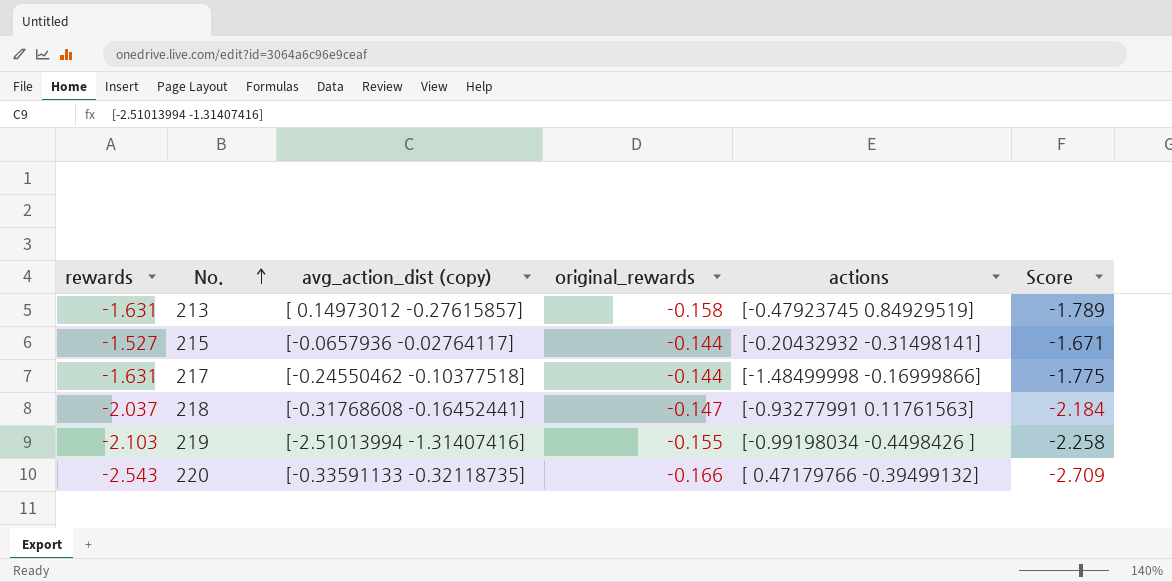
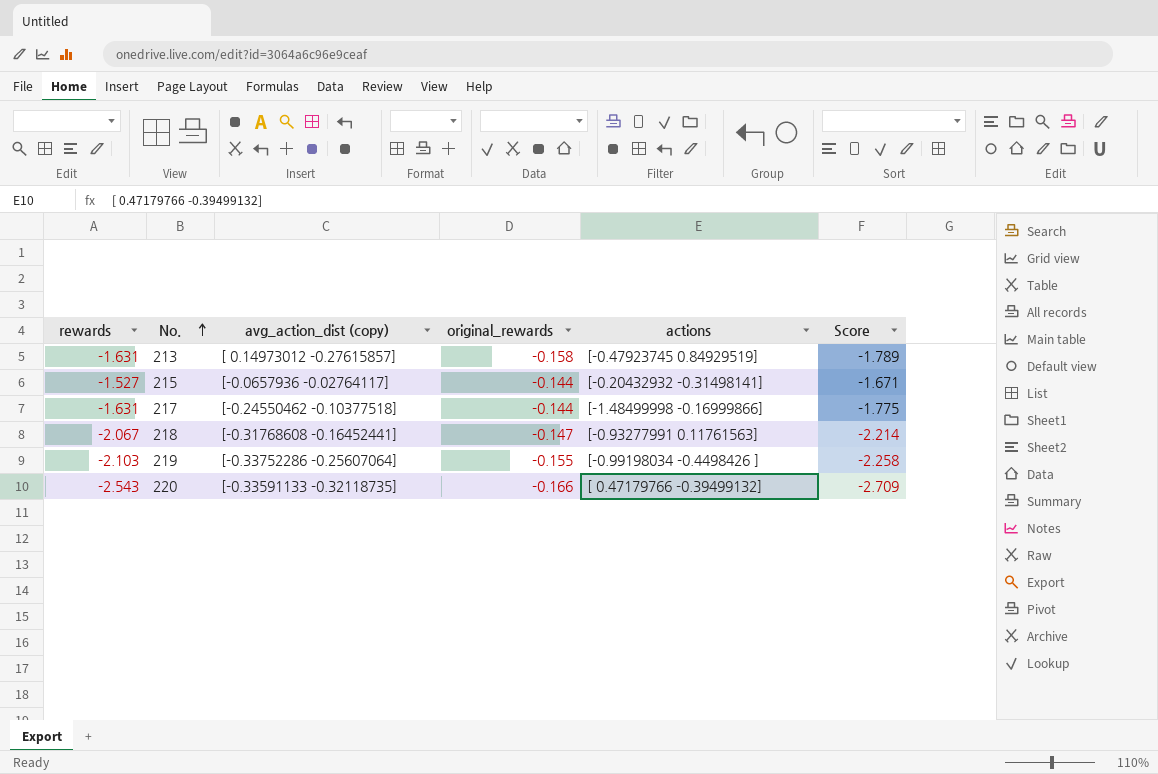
218 | rewards: -2.037 -> -2.067
218 | Score: -2.184 -> -2.214
219 | avg_action_dist (copy): [-2.51013994 -1.31407416] -> [-0.33752286 -0.25607064]

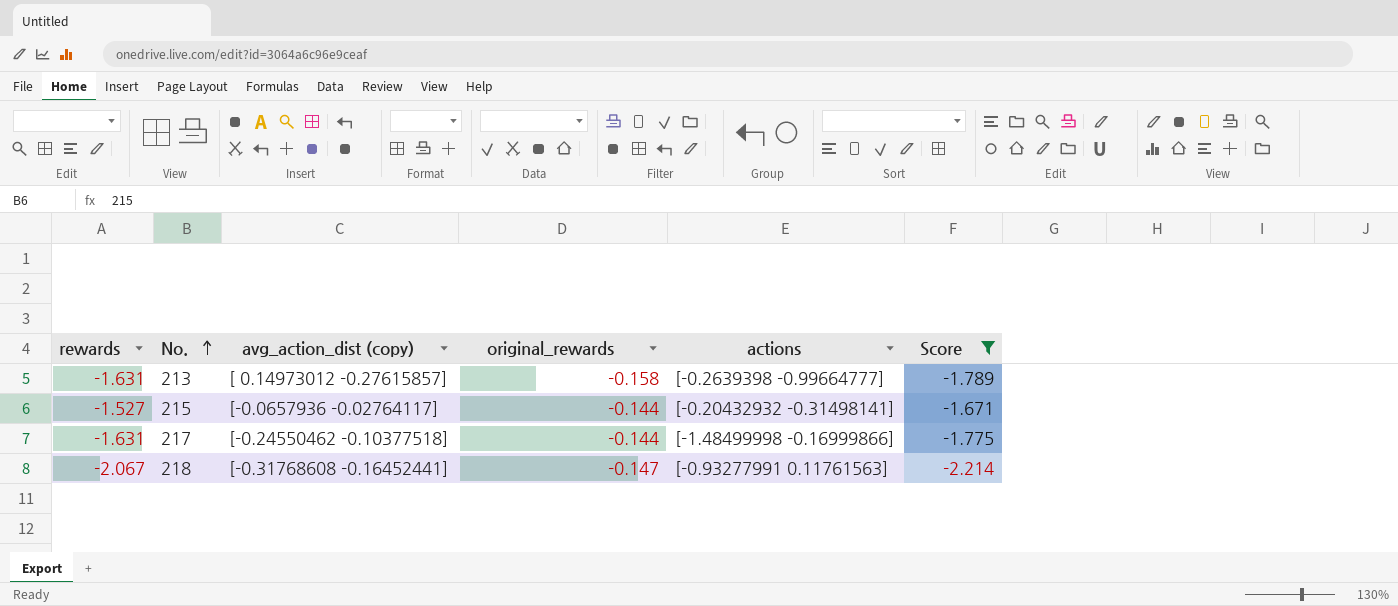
filter: none -> Score >= -2.214
213 | actions: [-0.47923745 0.84929519] -> [-0.2639398 -0.99664777]

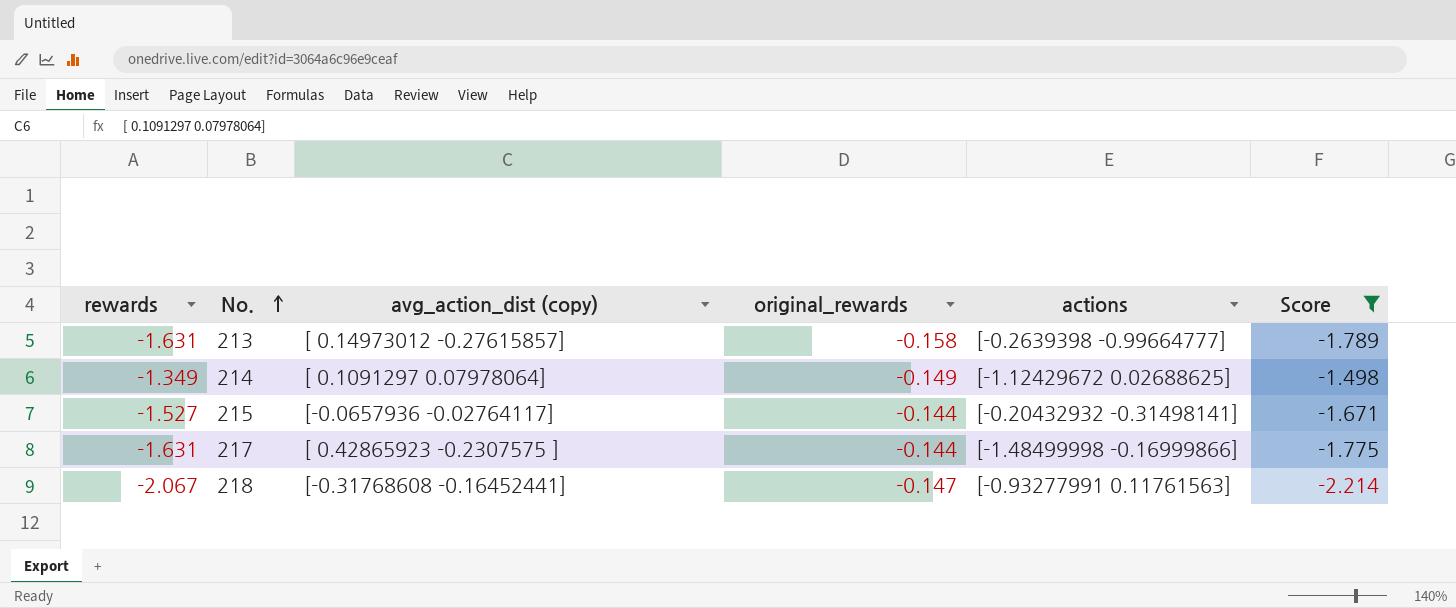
row 214: none -> -1.349 | [ 0.1091297 0.07978064] | -0.149 | [-1.12429672 0.02688625] | -1.498
217 | avg_action_dist (copy): [-0.24550462 -0.10377518] -> [ 0.42865923 -0.2307575 ]

